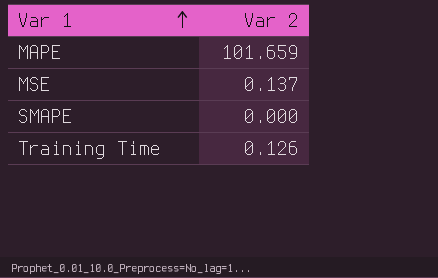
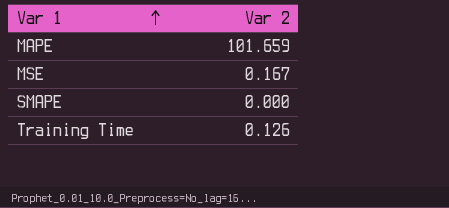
MSE | Var 2: 0.137 -> 0.167

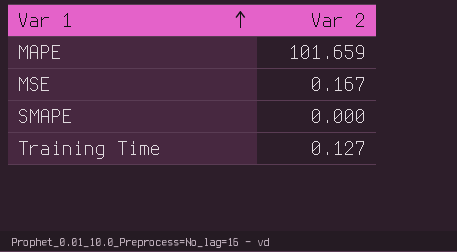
Training Time | Var 2: 0.126 -> 0.127

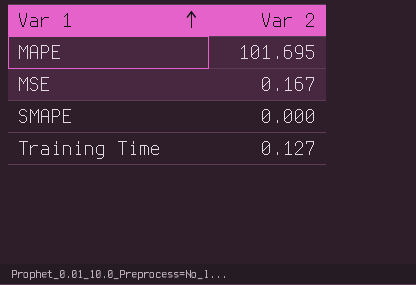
MAPE | Var 2: 101.659 -> 101.695

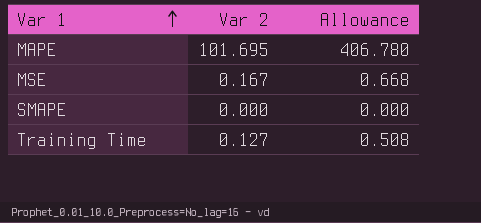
column Allowance | formula: none -> [Var 2] * 4

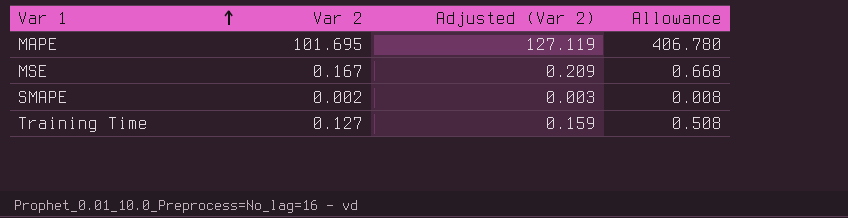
column Adjusted (Var 2) | formula: none -> [Var 2] * 1.25
SMAPE | Var 2: 0.000 -> 0.002
SMAPE | Allowance: 0.000 -> 0.008

